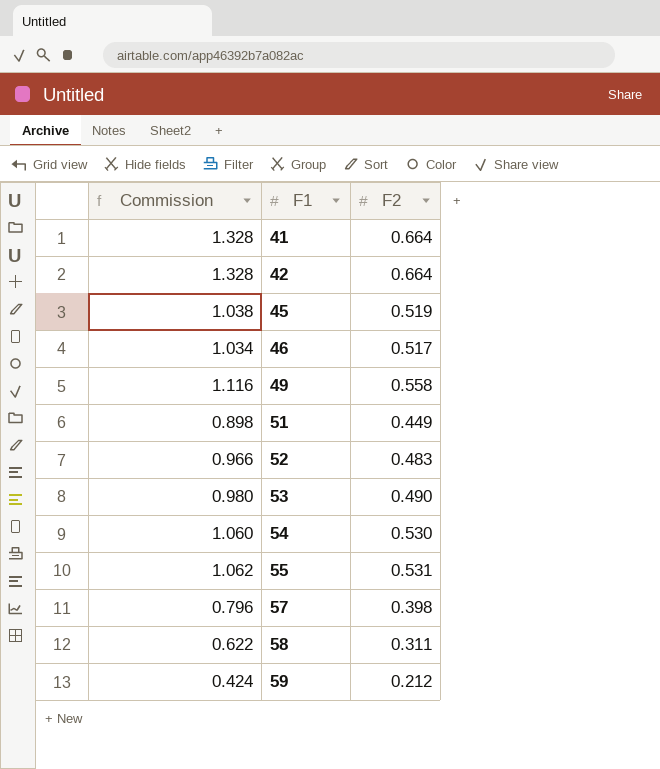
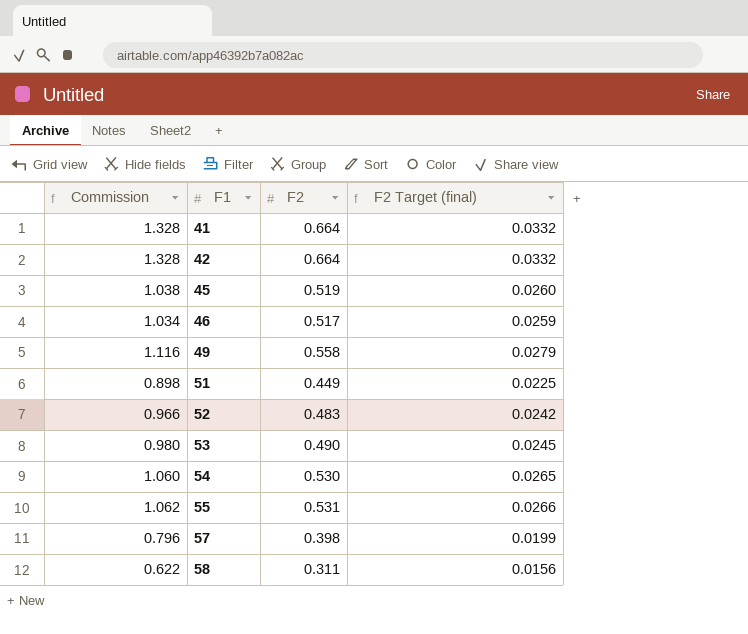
column F2 Target (final) | formula: none -> [F2] * 0.05
row 59: 0.424 | 0.212 -> none

